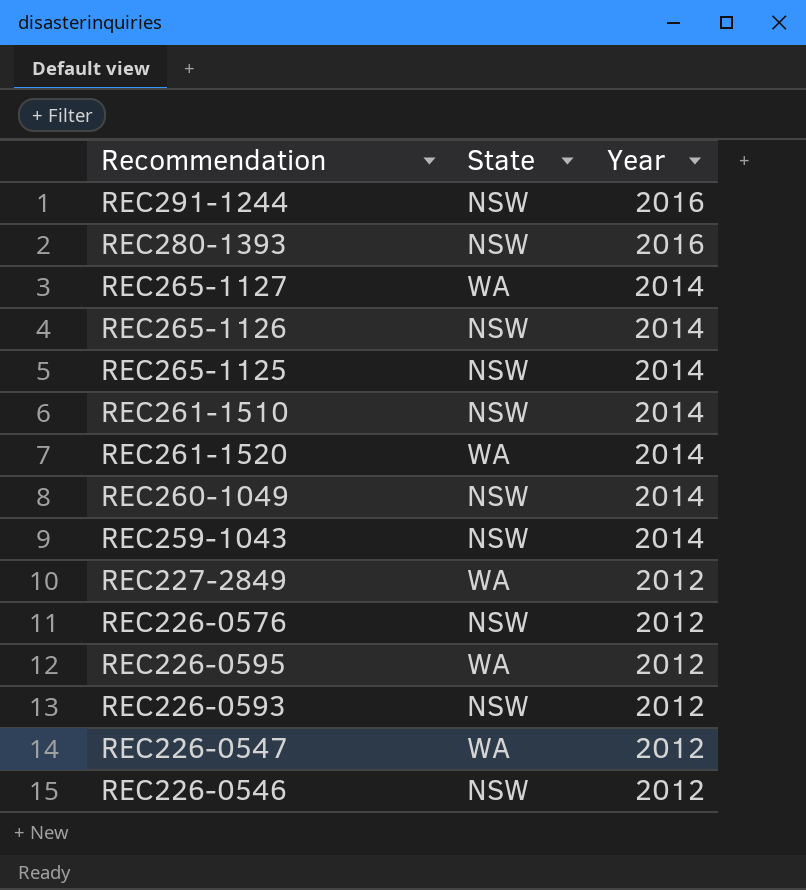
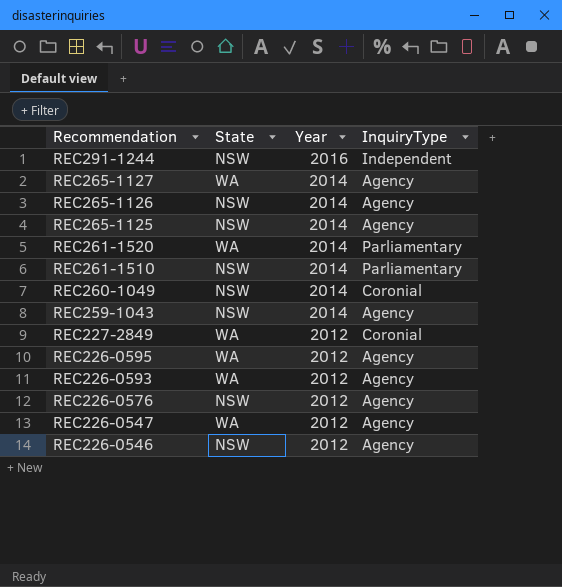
row order: Year descending -> Recommendation descending
column InquiryType | position: none -> 4
row REC280-1393: NSW | 2016 -> none
REC226-0593 | State: NSW -> WA

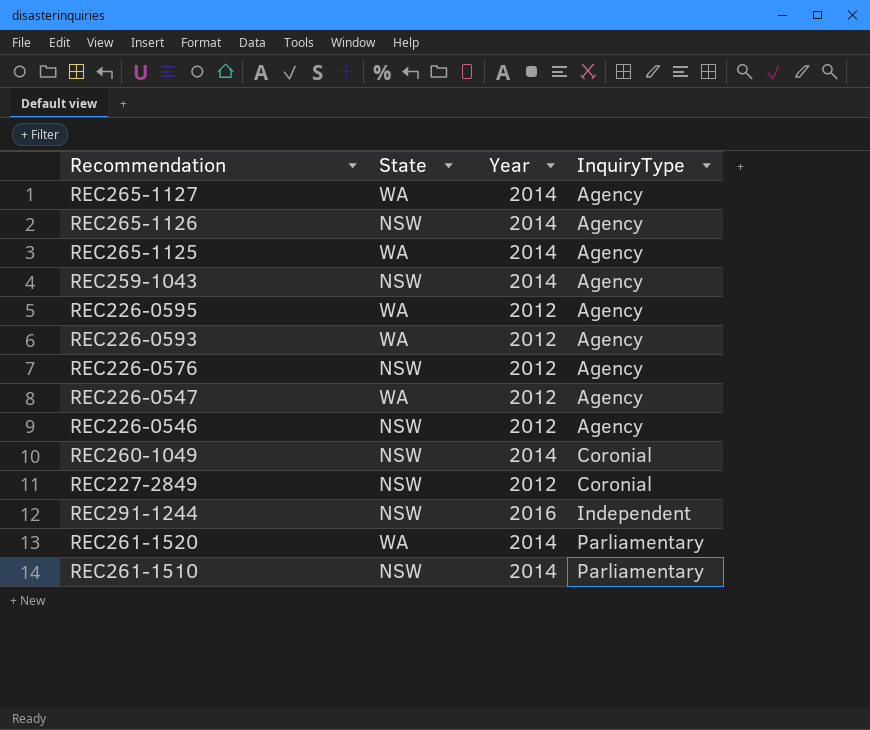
row order: Recommendation descending -> InquiryType ascending
REC265-1125 | State: NSW -> WA
REC227-2849 | State: WA -> NSW

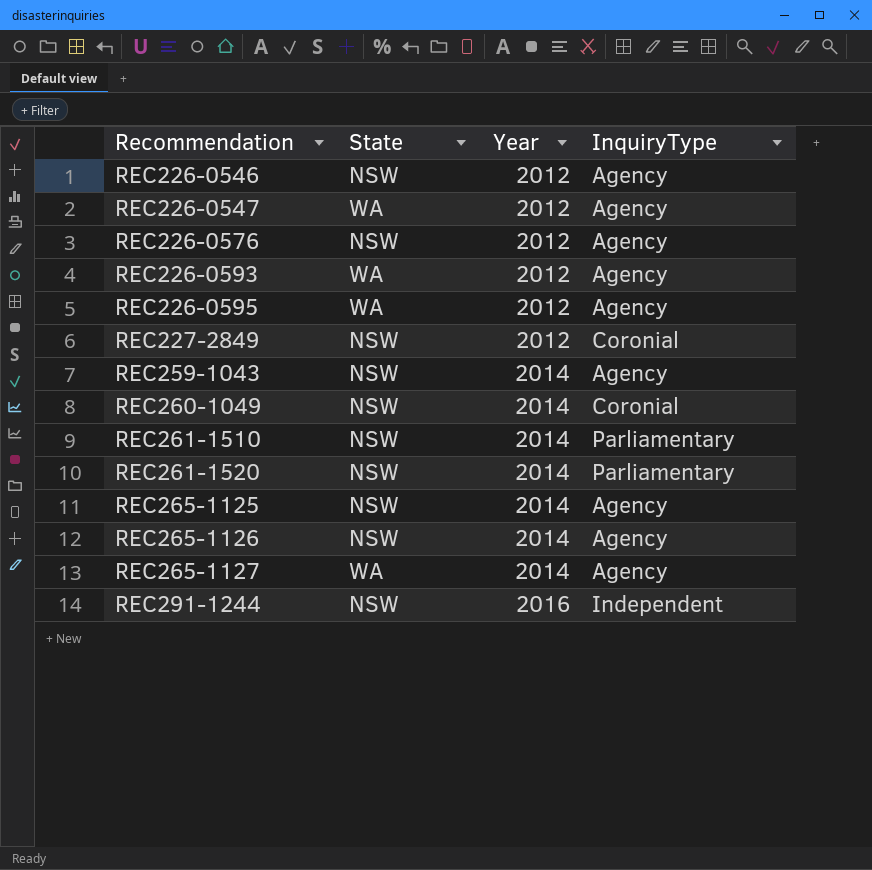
row order: InquiryType ascending -> Recommendation ascending
REC261-1520 | State: WA -> NSW
REC265-1125 | State: WA -> NSW

